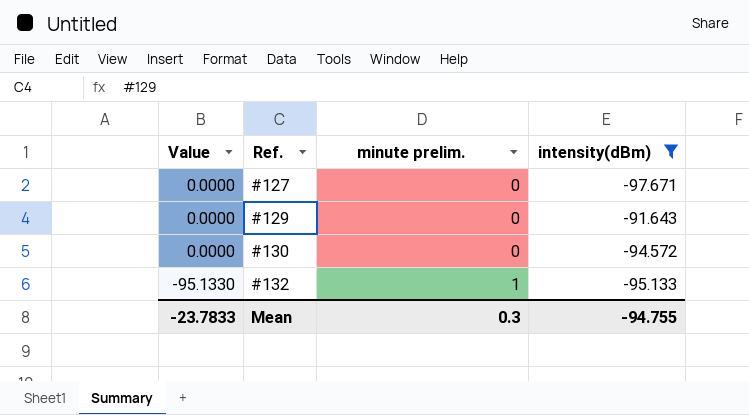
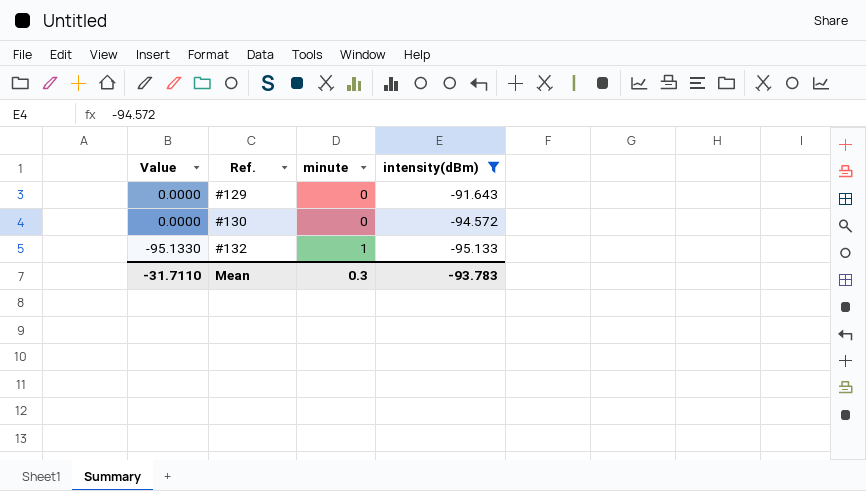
column name: minute prelim. -> minute
row #127: 0.0000 | 0 | -97.671 -> none
Mean | Value: -23.7833 -> -31.7110
Mean | intensity(dBm): -94.755 -> -93.783

